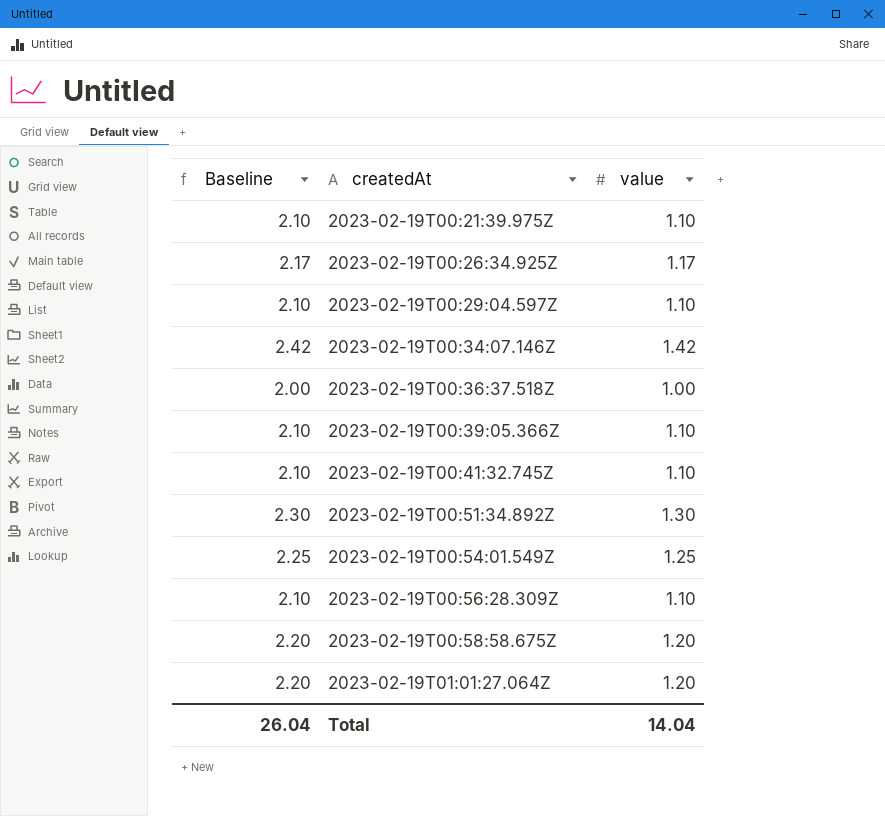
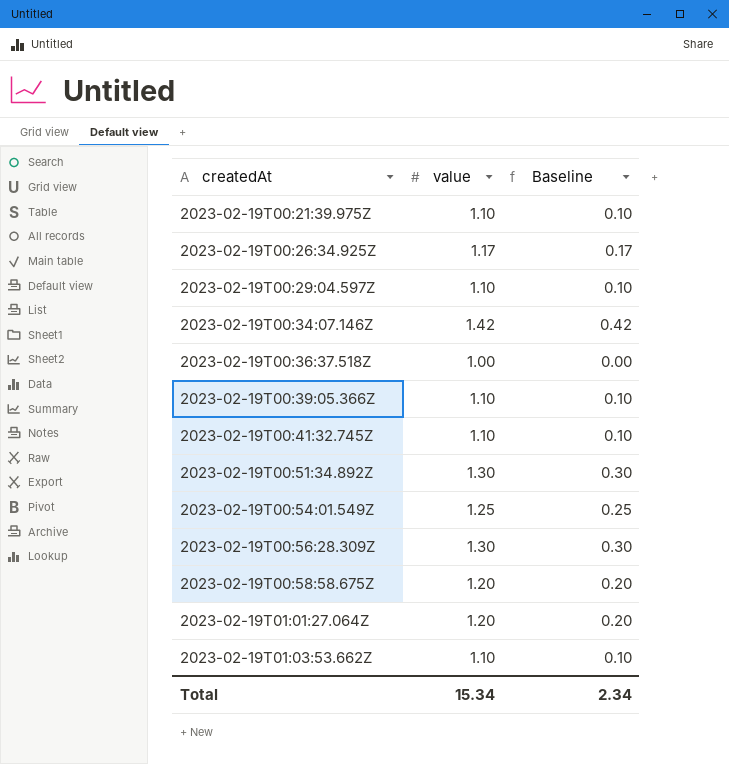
column Baseline | formula: [value] + 1 -> [value] - 1
column Baseline | position: 1 -> 3
2023-02-19T00:56:28.309Z | value: 1.10 -> 1.30
row 2023-02-19T01:03:53.662Z: none -> 1.10 | 0.10
Total | value: 14.04 -> 15.34
Total | Baseline: 26.04 -> 2.34

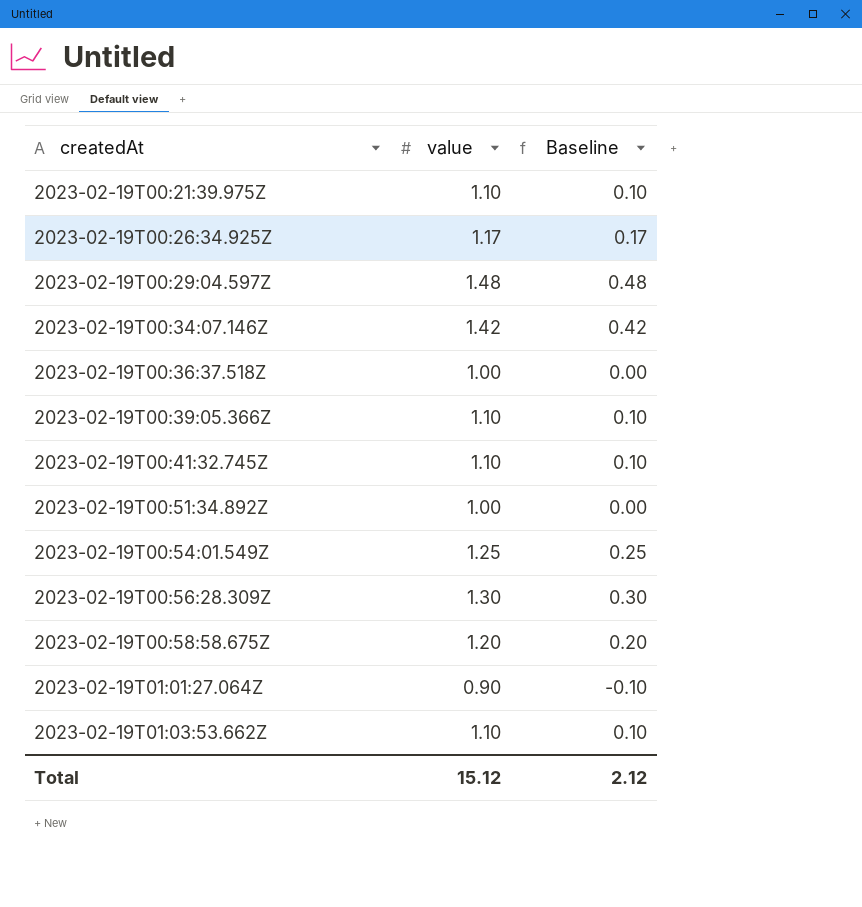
2023-02-19T00:29:04.597Z | value: 1.10 -> 1.48
2023-02-19T00:29:04.597Z | Baseline: 0.10 -> 0.48
2023-02-19T00:51:34.892Z | value: 1.30 -> 1.00
2023-02-19T00:51:34.892Z | Baseline: 0.30 -> 0.00
2023-02-19T01:01:27.064Z | value: 1.20 -> 0.90
2023-02-19T01:01:27.064Z | Baseline: 0.20 -> -0.10
Total | value: 15.34 -> 15.12
Total | Baseline: 2.34 -> 2.12

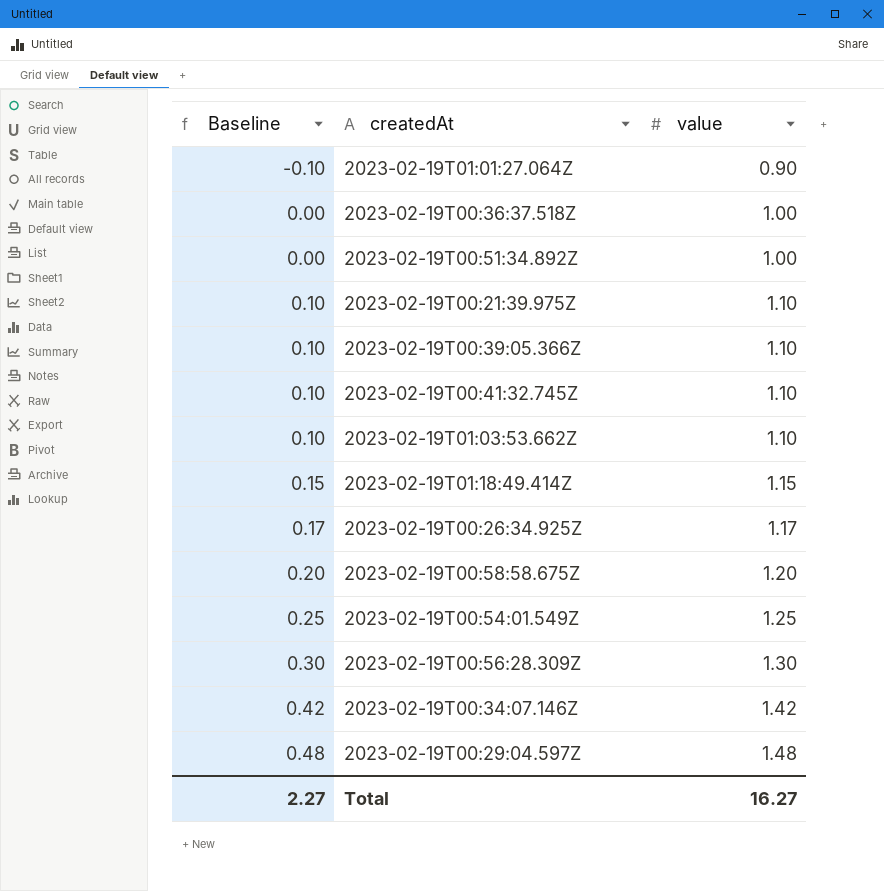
row order: createdAt ascending -> Baseline ascending
column Baseline | position: 3 -> 1
row 2023-02-19T01:18:49.414Z: none -> 0.15 | 1.15
Total | Baseline: 2.12 -> 2.27
Total | value: 15.12 -> 16.27

